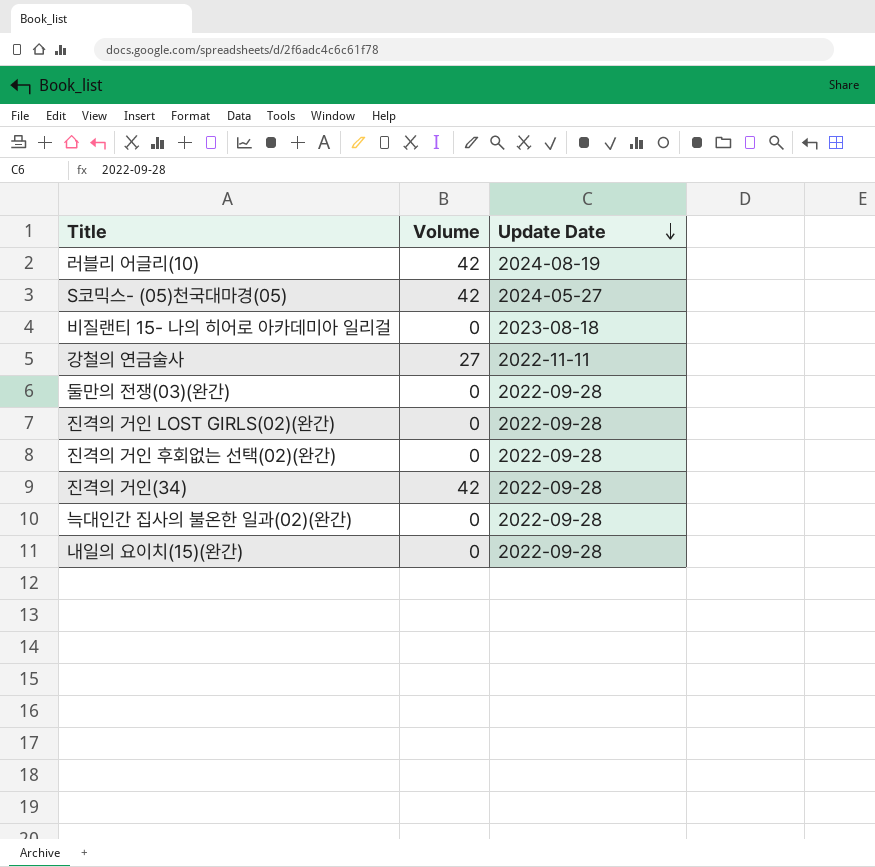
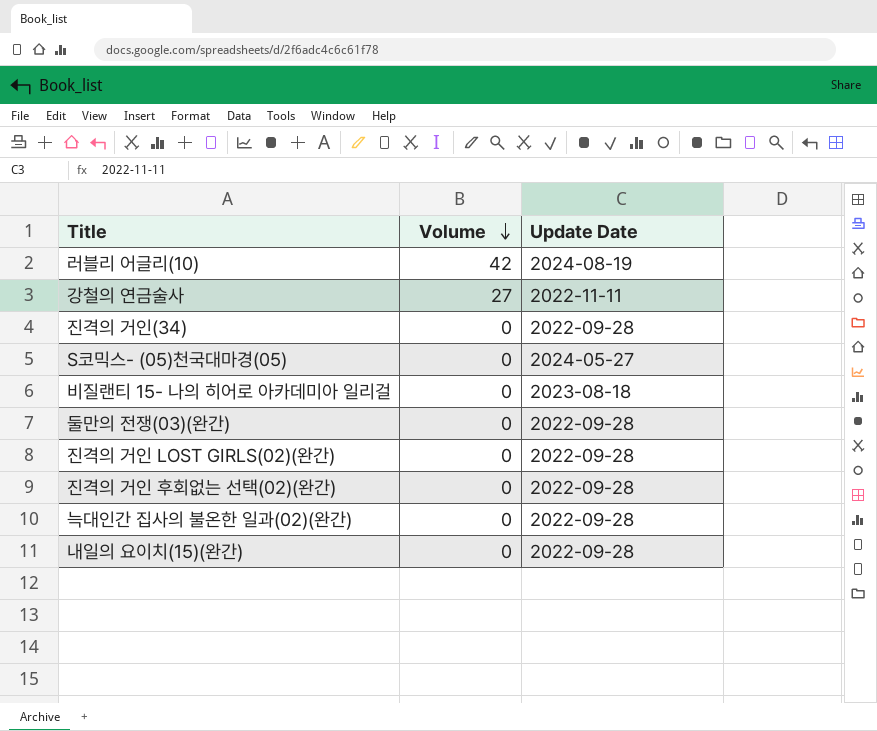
row order: Update Date descending -> Volume descending
진격의 거인(34) | Volume: 42 -> 0
S코믹스- (05)천국대마경(05) | Volume: 42 -> 0

